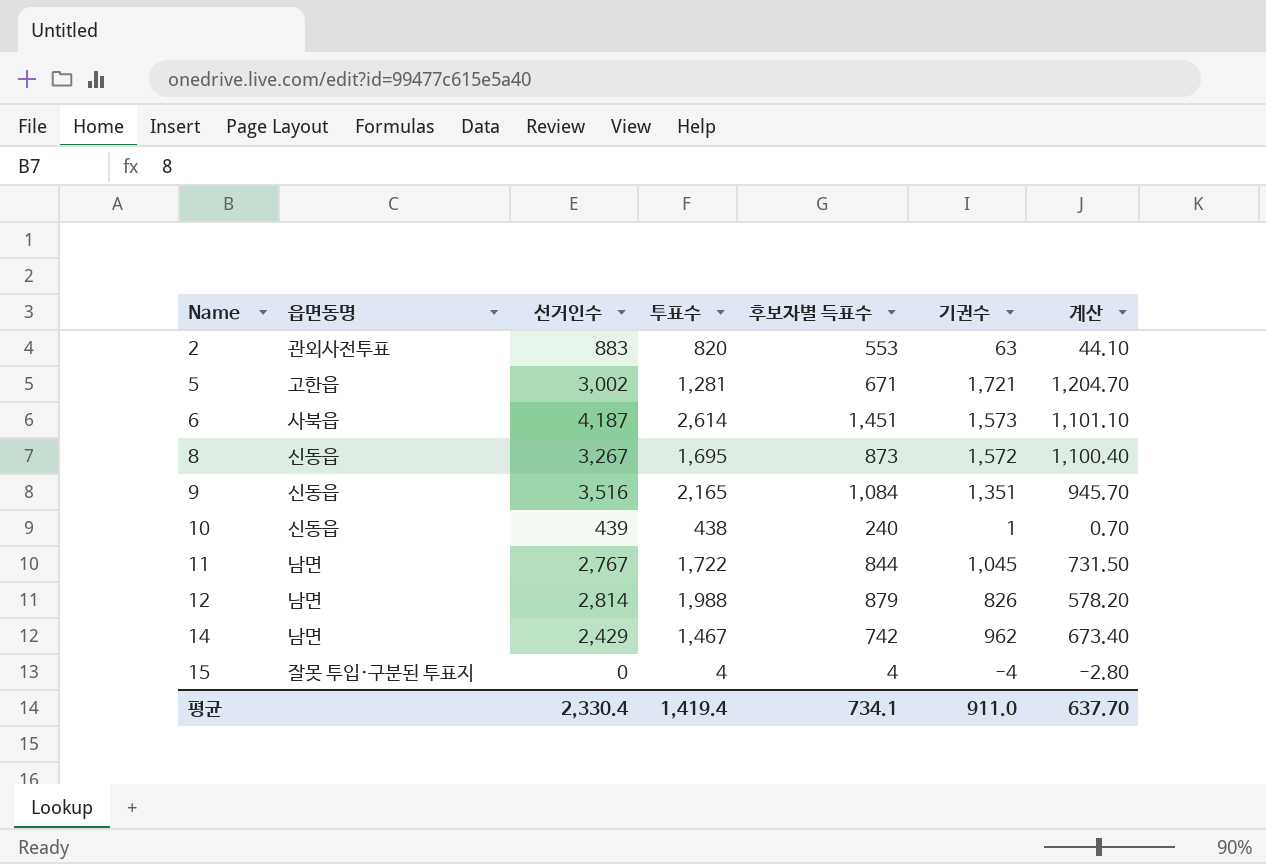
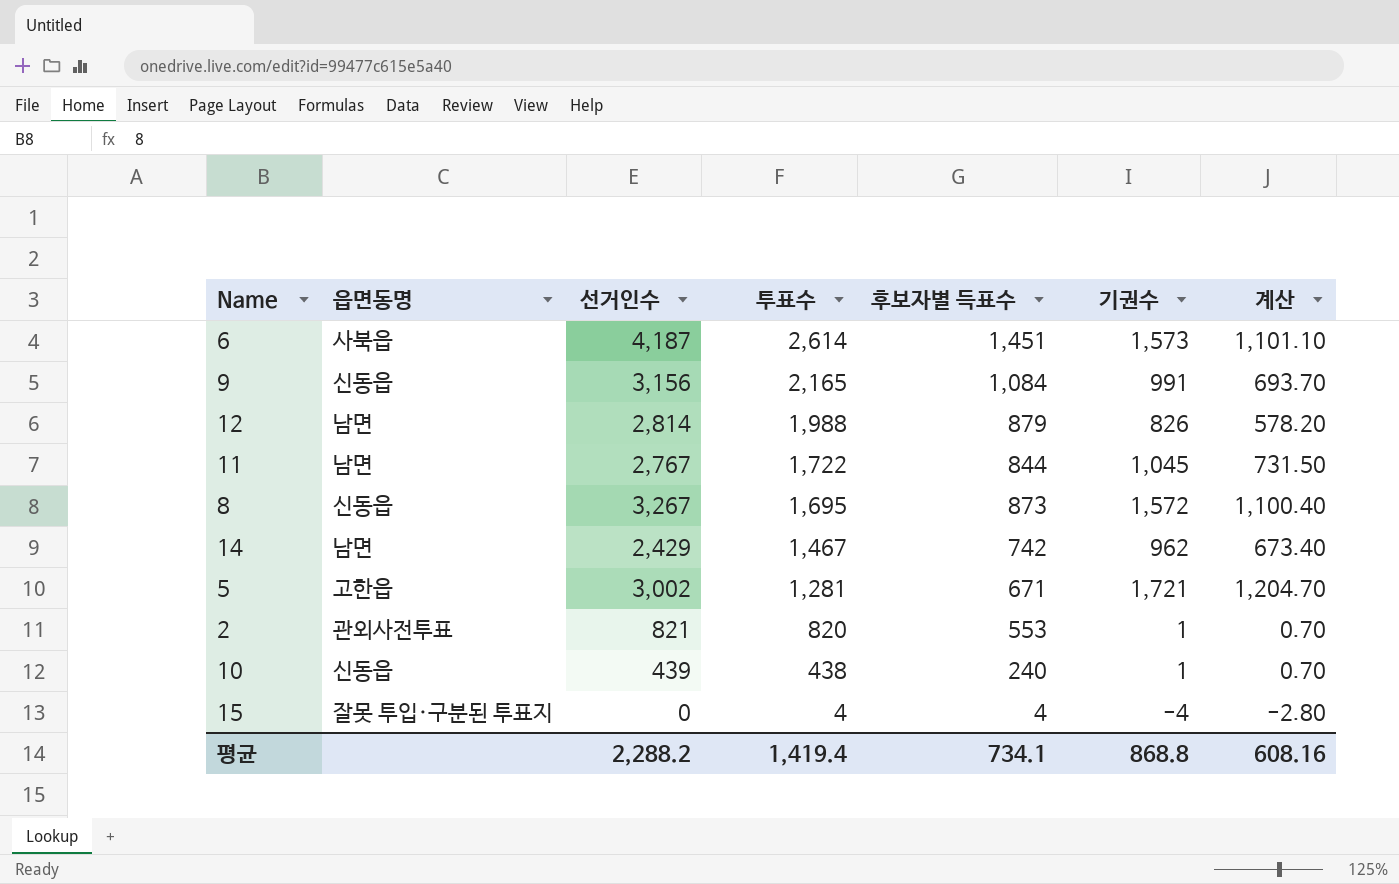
row order: Name ascending -> 투표수 descending
9 | 선거인수: 3,516 -> 3,156
9 | 기권수: 1,351 -> 991
9 | 계산: 945.70 -> 693.70
2 | 선거인수: 883 -> 821
2 | 기권수: 63 -> 1
2 | 계산: 44.10 -> 0.70
평균 | 선거인수: 2,330.4 -> 2,288.2
평균 | 기권수: 911.0 -> 868.8
평균 | 계산: 637.70 -> 608.16

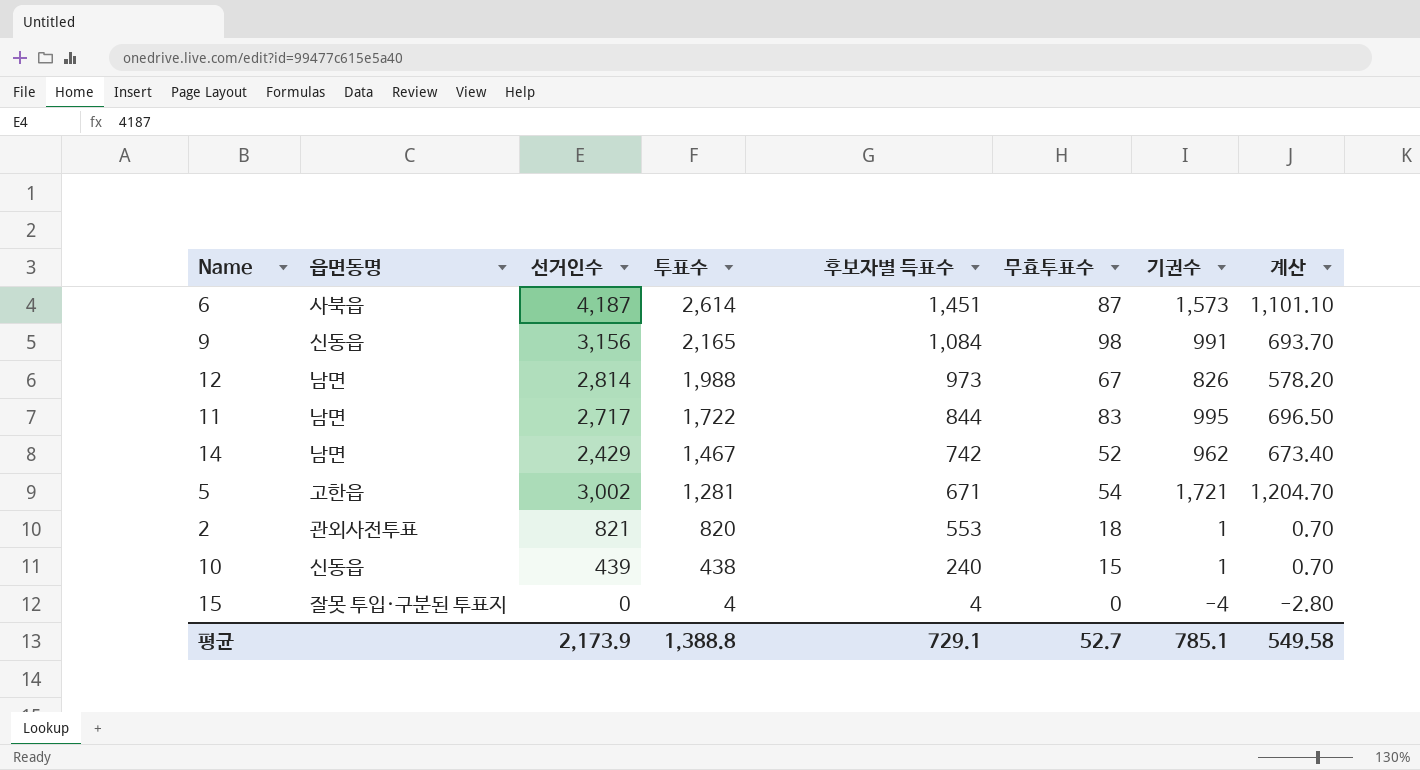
column 무효투표수 | position: none -> 6
row 8: 신동읍 | 3,267 | 1,695 | 873 | 1,572 | 1,100.40 -> none
12 | 후보자별 득표수: 879 -> 973
11 | 선거인수: 2,767 -> 2,717
11 | 기권수: 1,045 -> 995
11 | 계산: 731.50 -> 696.50
평균 | 선거인수: 2,288.2 -> 2,173.9
평균 | 투표수: 1,419.4 -> 1,388.8
평균 | 후보자별 득표수: 734.1 -> 729.1
평균 | 기권수: 868.8 -> 785.1
평균 | 계산: 608.16 -> 549.58

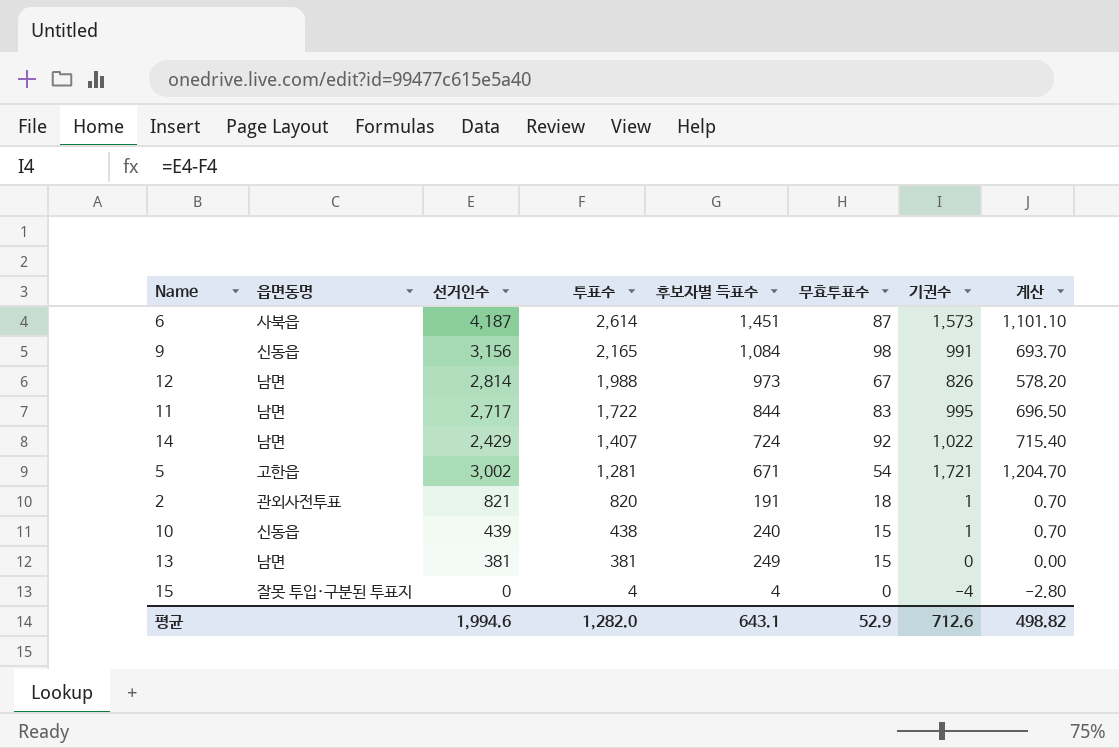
14 | 투표수: 1,467 -> 1,407
14 | 후보자별 득표수: 742 -> 724
14 | 무효투표수: 52 -> 92
14 | 기권수: 962 -> 1,022
14 | 계산: 673.40 -> 715.40
2 | 후보자별 득표수: 553 -> 191
row 13: none -> 남면 | 381 | 381 | 249 | 15 | 0 | 0.00
평균 | 선거인수: 2,173.9 -> 1,994.6
평균 | 투표수: 1,388.8 -> 1,282.0
평균 | 후보자별 득표수: 729.1 -> 643.1
평균 | 무효투표수: 52.7 -> 52.9
평균 | 기권수: 785.1 -> 712.6
평균 | 계산: 549.58 -> 498.82

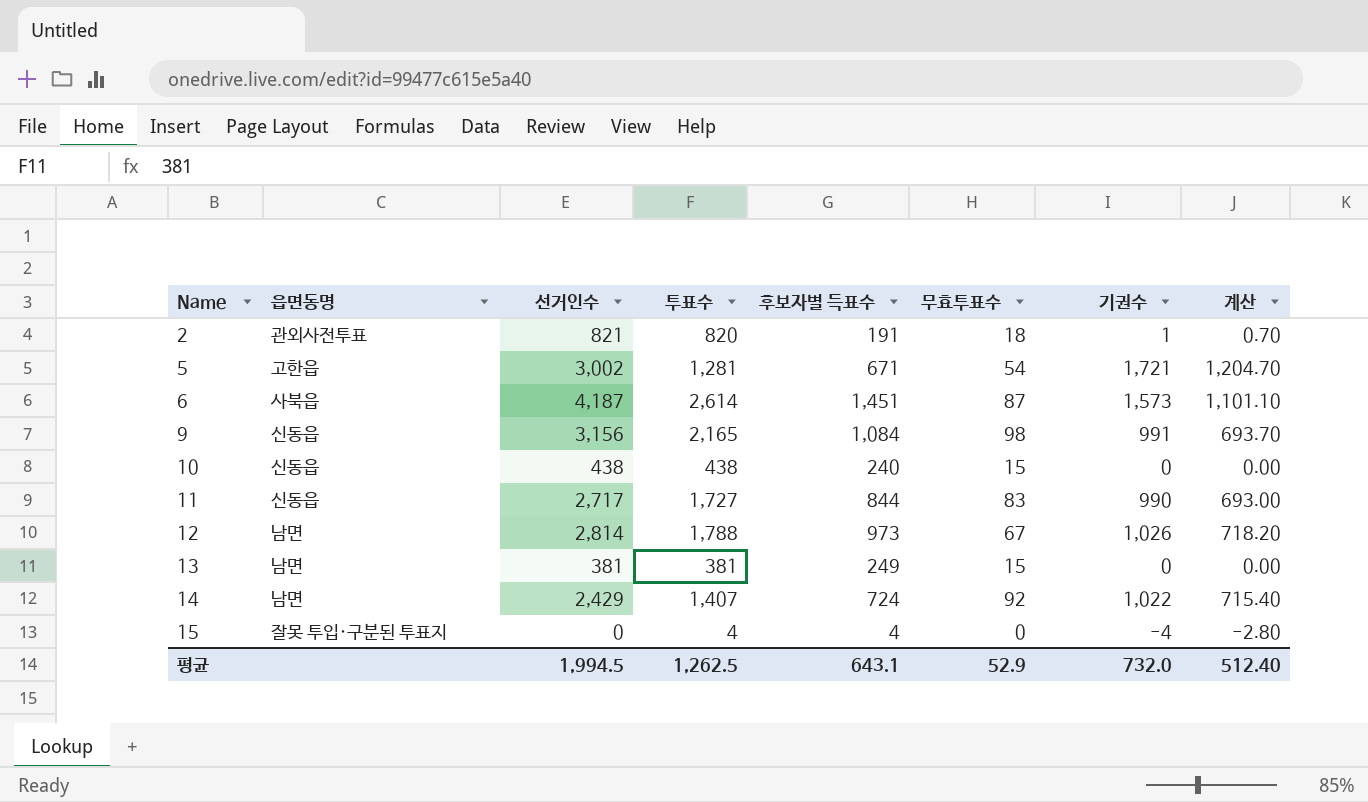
row order: 투표수 descending -> Name ascending
10 | 선거인수: 439 -> 438
10 | 기권수: 1 -> 0
10 | 계산: 0.70 -> 0.00
11 | 읍면동명: 남면 -> 신동읍
11 | 투표수: 1,722 -> 1,727
11 | 기권수: 995 -> 990
11 | 계산: 696.50 -> 693.00
12 | 투표수: 1,988 -> 1,788
12 | 기권수: 826 -> 1,026
12 | 계산: 578.20 -> 718.20
평균 | 선거인수: 1,994.6 -> 1,994.5
평균 | 투표수: 1,282.0 -> 1,262.5
평균 | 기권수: 712.6 -> 732.0
평균 | 계산: 498.82 -> 512.40

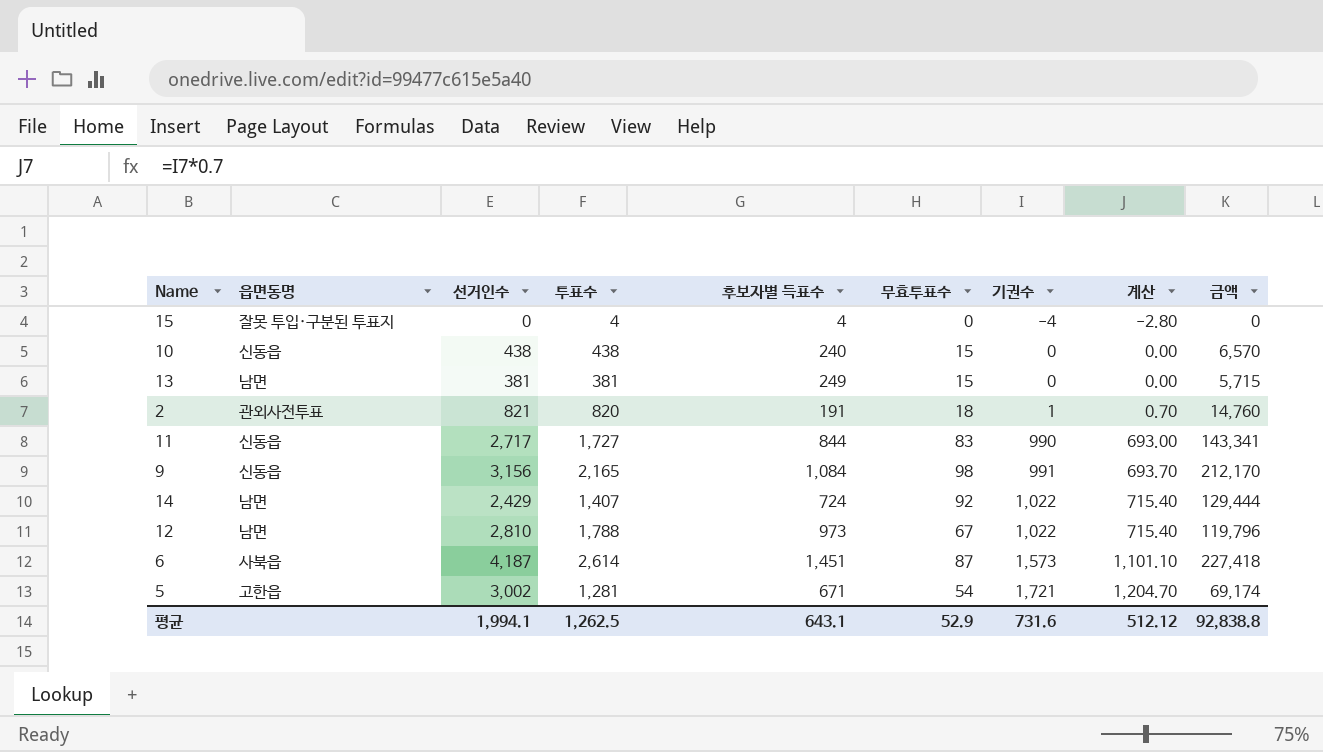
row order: Name ascending -> 기권수 ascending
column 금액 | formula: none -> [투표수] * [무효투표수]
12 | 선거인수: 2,814 -> 2,810
12 | 기권수: 1,026 -> 1,022
12 | 계산: 718.20 -> 715.40
평균 | 선거인수: 1,994.5 -> 1,994.1
평균 | 기권수: 732.0 -> 731.6
평균 | 계산: 512.40 -> 512.12

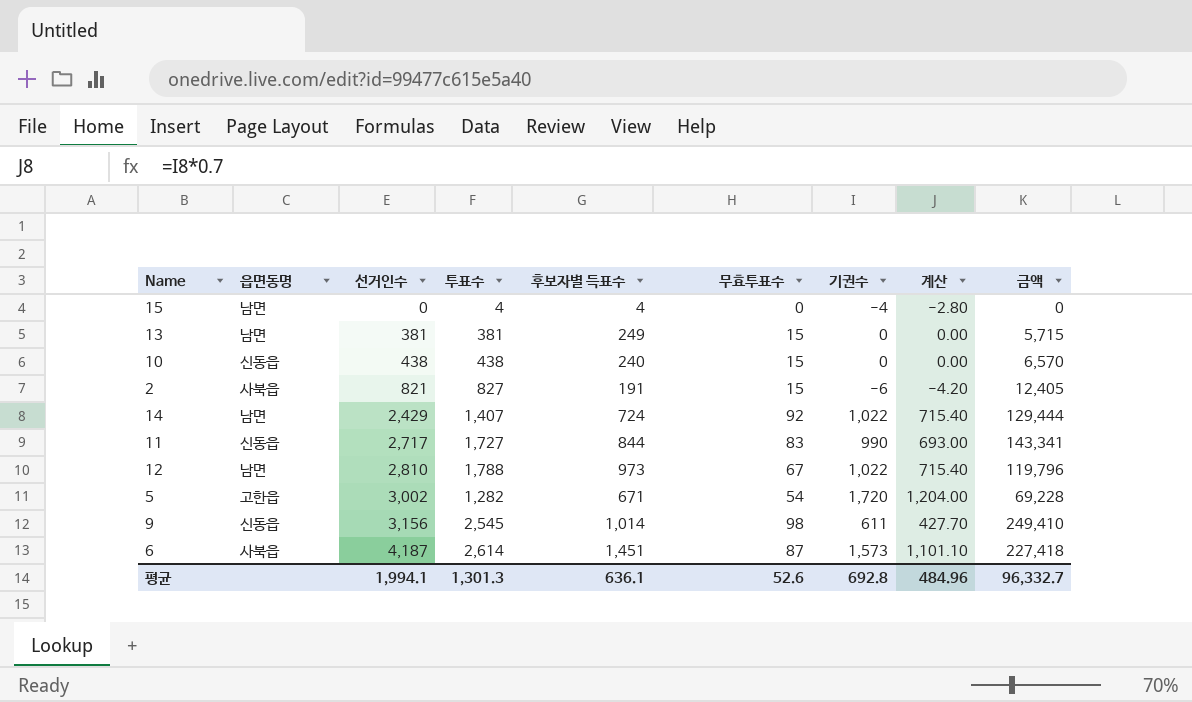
row order: 기권수 ascending -> 선거인수 ascending
15 | 읍면동명: 잘못 투입·구분된 투표지 -> 남면
2 | 읍면동명: 관외사전투표 -> 사북읍
2 | 투표수: 820 -> 827
2 | 무효투표수: 18 -> 15
2 | 기권수: 1 -> -6
2 | 계산: 0.70 -> -4.20
2 | 금액: 14,760 -> 12,405
5 | 투표수: 1,281 -> 1,282
5 | 기권수: 1,721 -> 1,720
5 | 계산: 1,204.70 -> 1,204.00
5 | 금액: 69,174 -> 69,228
9 | 투표수: 2,165 -> 2,545
9 | 후보자별 득표수: 1,084 -> 1,014
9 | 기권수: 991 -> 611
9 | 계산: 693.70 -> 427.70
9 | 금액: 212,170 -> 249,410
평균 | 투표수: 1,262.5 -> 1,301.3
평균 | 후보자별 득표수: 643.1 -> 636.1
평균 | 무효투표수: 52.9 -> 52.6
평균 | 기권수: 731.6 -> 692.8
평균 | 계산: 512.12 -> 484.96
평균 | 금액: 92,838.8 -> 96,332.7

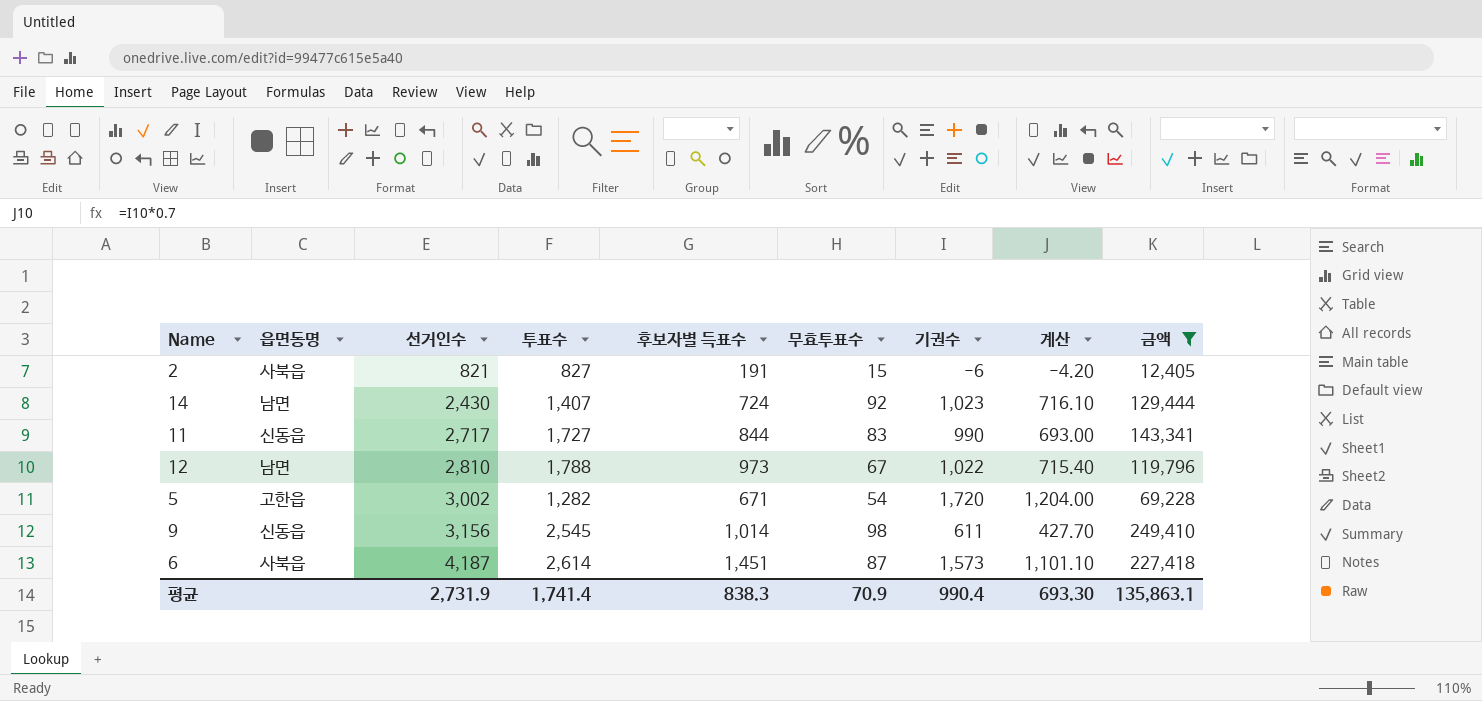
filter: none -> 금액 >= 12,405
14 | 선거인수: 2,429 -> 2,430
14 | 기권수: 1,022 -> 1,023
14 | 계산: 715.40 -> 716.10
평균 | 선거인수: 1,994.1 -> 2,731.9
평균 | 투표수: 1,301.3 -> 1,741.4
평균 | 후보자별 득표수: 636.1 -> 838.3
평균 | 무효투표수: 52.6 -> 70.9
평균 | 기권수: 692.8 -> 990.4
평균 | 계산: 484.96 -> 693.30
평균 | 금액: 96,332.7 -> 135,863.1

